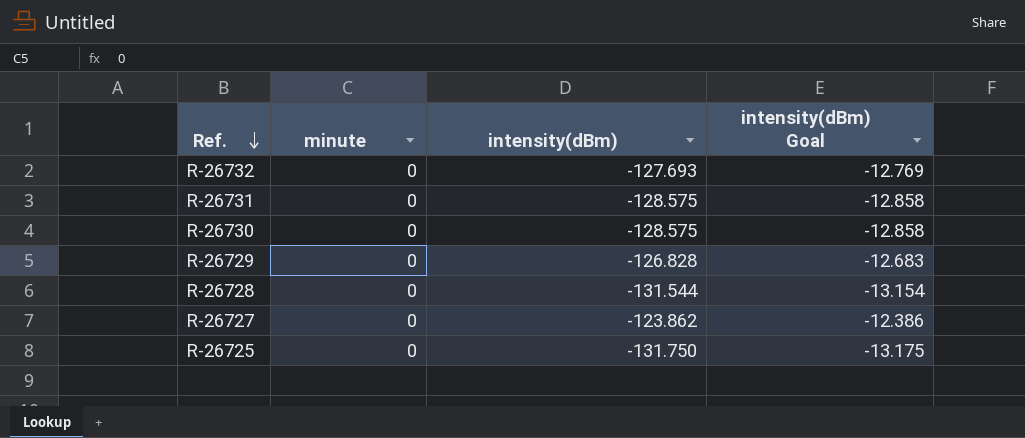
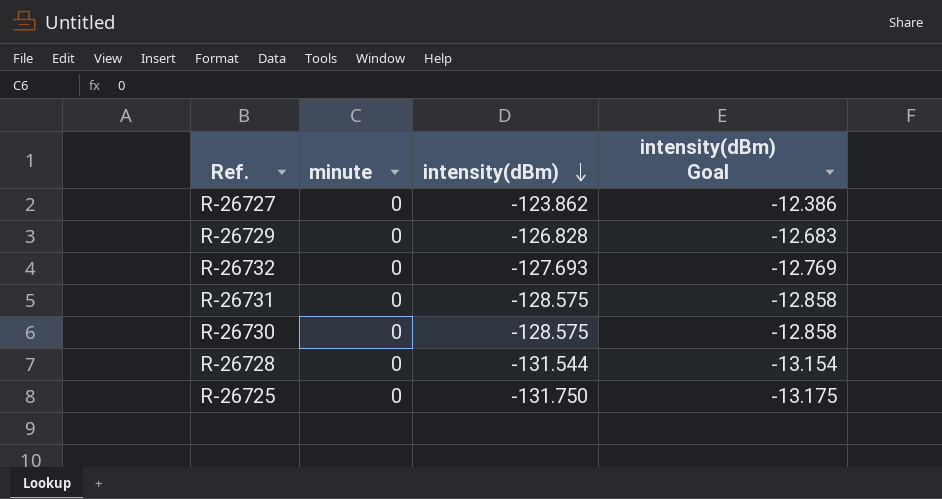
row order: Ref. descending -> intensity(dBm) descending

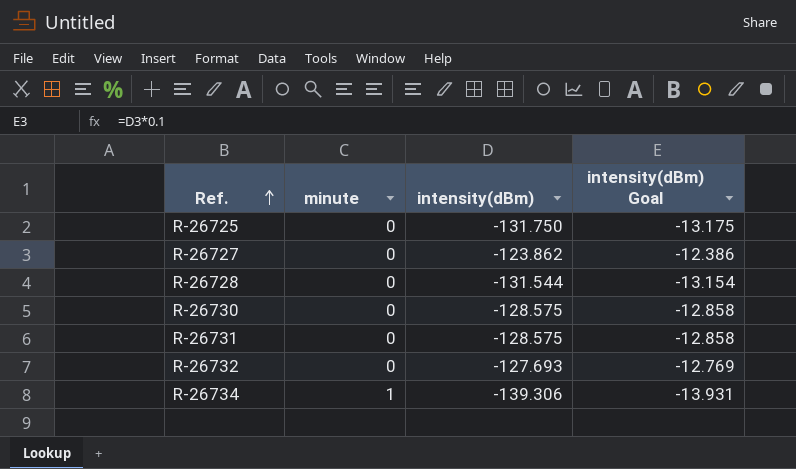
row order: intensity(dBm) descending -> Ref. ascending
row R-26729: 0 | -126.828 | -12.683 -> none
row R-26734: none -> 1 | -139.306 | -13.931

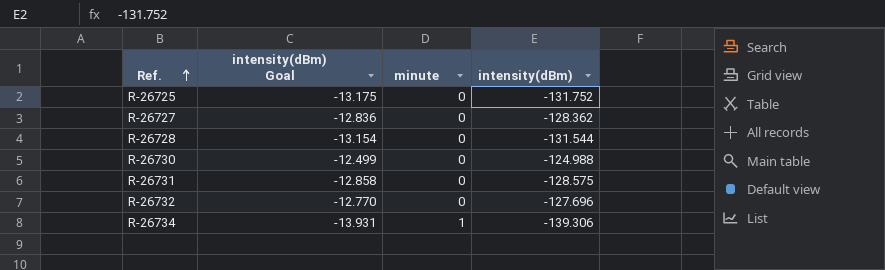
column intensity(dBm) Goal | position: 4 -> 2
R-26725 | intensity(dBm): -131.750 -> -131.752
R-26727 | intensity(dBm) Goal: -12.386 -> -12.836
R-26727 | intensity(dBm): -123.862 -> -128.362
R-26730 | intensity(dBm) Goal: -12.858 -> -12.499
R-26730 | intensity(dBm): -128.575 -> -124.988
R-26732 | intensity(dBm) Goal: -12.769 -> -12.770
R-26732 | intensity(dBm): -127.693 -> -127.696

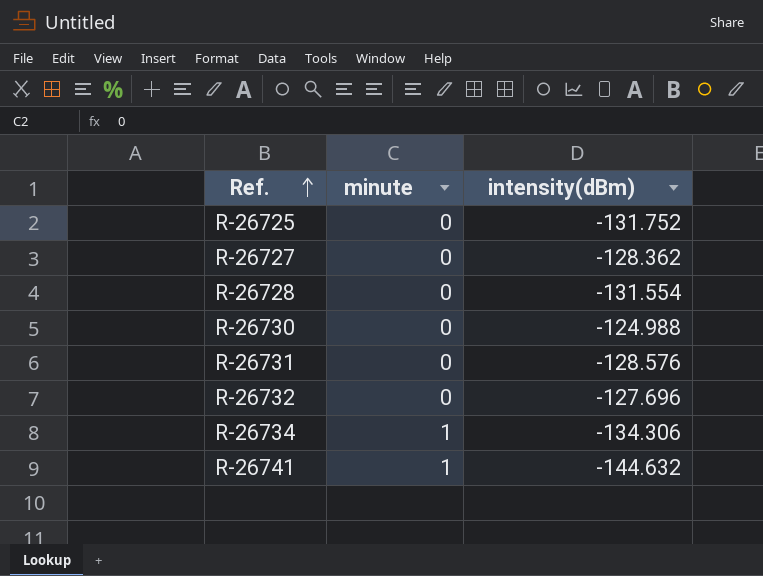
column intensity(dBm) Goal | formula: [intensity(dBm)] * 0.1 -> none
R-26728 | intensity(dBm): -131.544 -> -131.554
R-26731 | intensity(dBm): -128.575 -> -128.576
R-26734 | intensity(dBm): -139.306 -> -134.306
row R-26741: none -> 1 | -144.632

